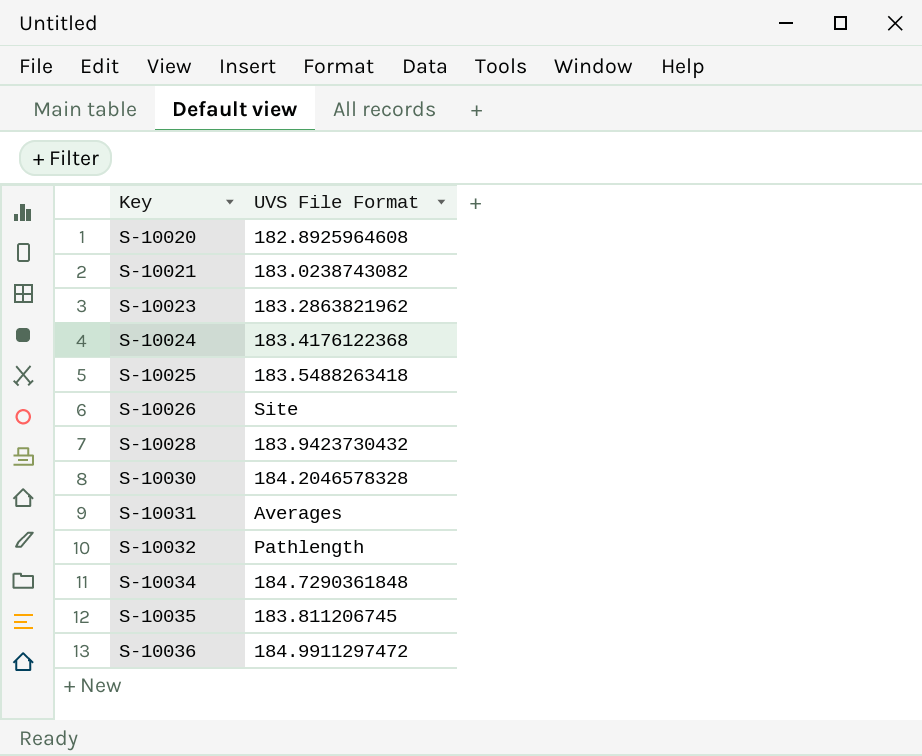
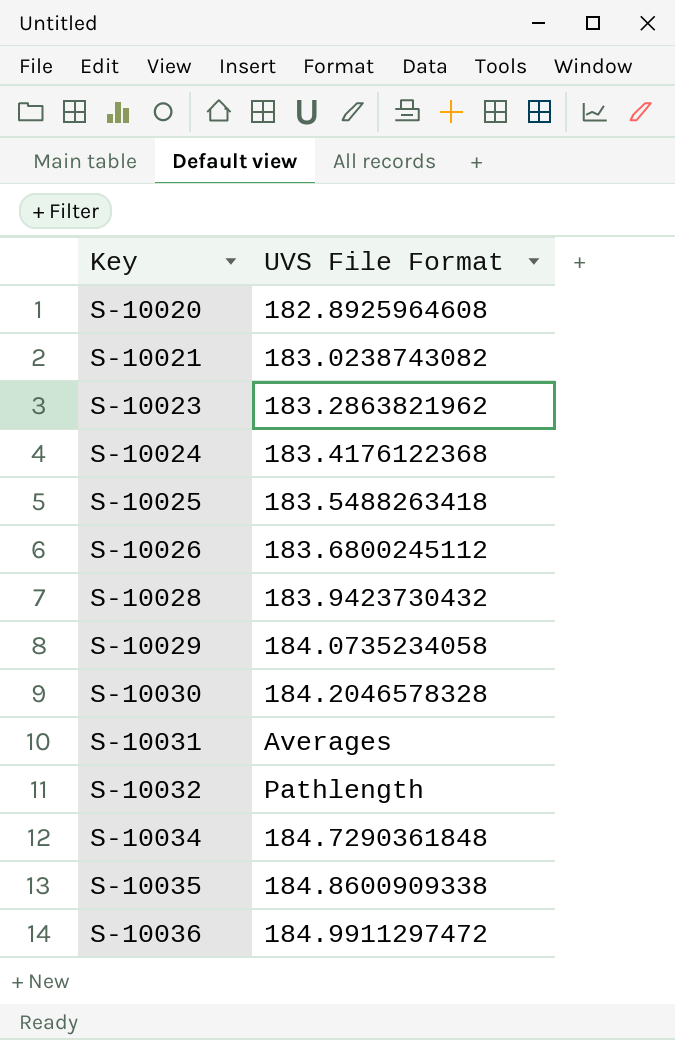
S-10026 | UVS File Format: Site -> 183.6800245112
row S-10029: none -> 184.0735234058
S-10035 | UVS File Format: 183.811206745 -> 184.8600909338

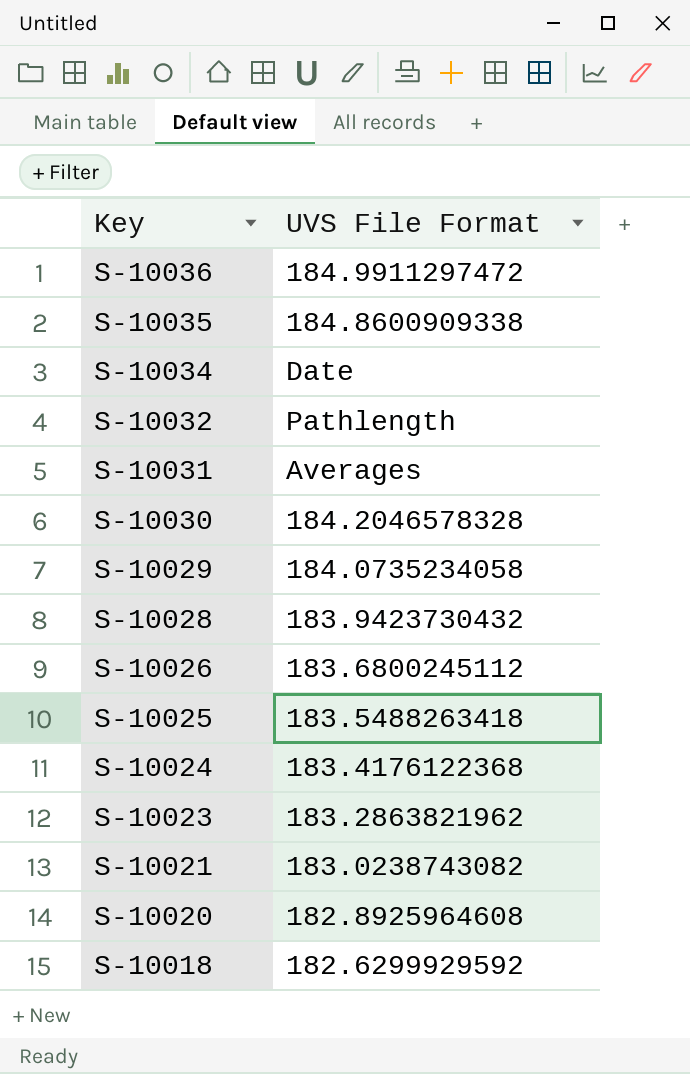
row order: Key ascending -> Key descending
S-10034 | UVS File Format: 184.7290361848 -> Date
row S-10018: none -> 182.6299929592

